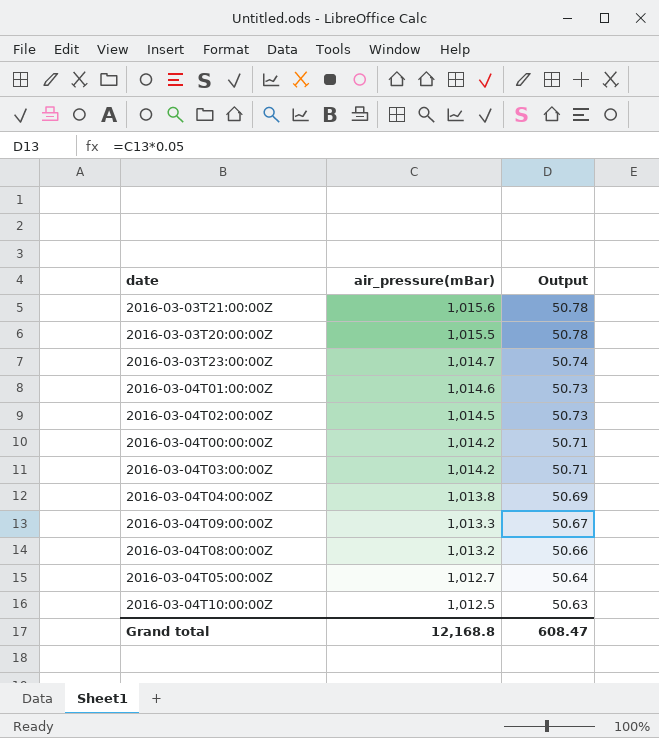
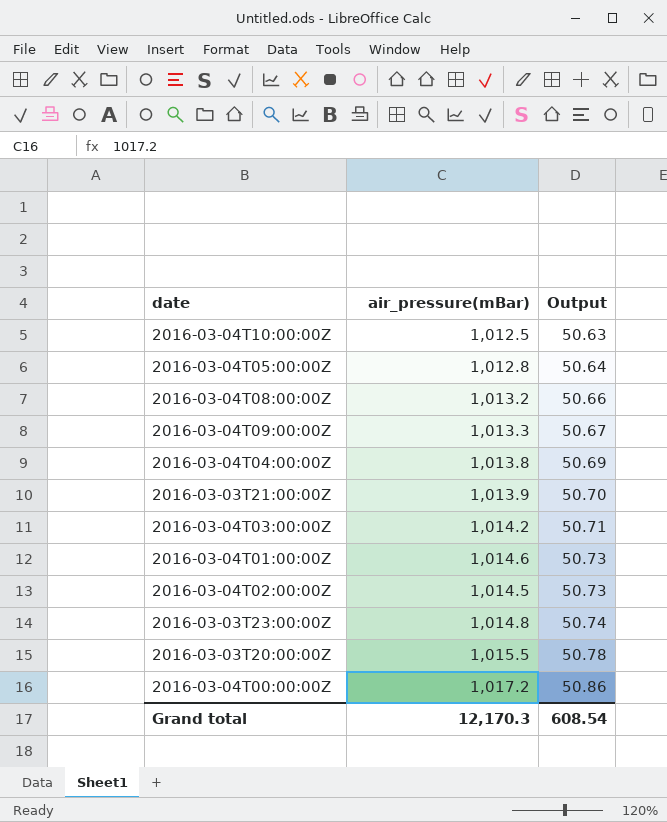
row order: air_pressure(mBar) descending -> Output ascending
2016-03-04T05:00:00Z | air_pressure(mBar): 1,012.7 -> 1,012.8
2016-03-03T21:00:00Z | air_pressure(mBar): 1,015.6 -> 1,013.9
2016-03-03T21:00:00Z | Output: 50.78 -> 50.70
2016-03-03T23:00:00Z | air_pressure(mBar): 1,014.7 -> 1,014.8
2016-03-04T00:00:00Z | air_pressure(mBar): 1,014.2 -> 1,017.2
2016-03-04T00:00:00Z | Output: 50.71 -> 50.86
Grand total | air_pressure(mBar): 12,168.8 -> 12,170.3
Grand total | Output: 608.47 -> 608.54

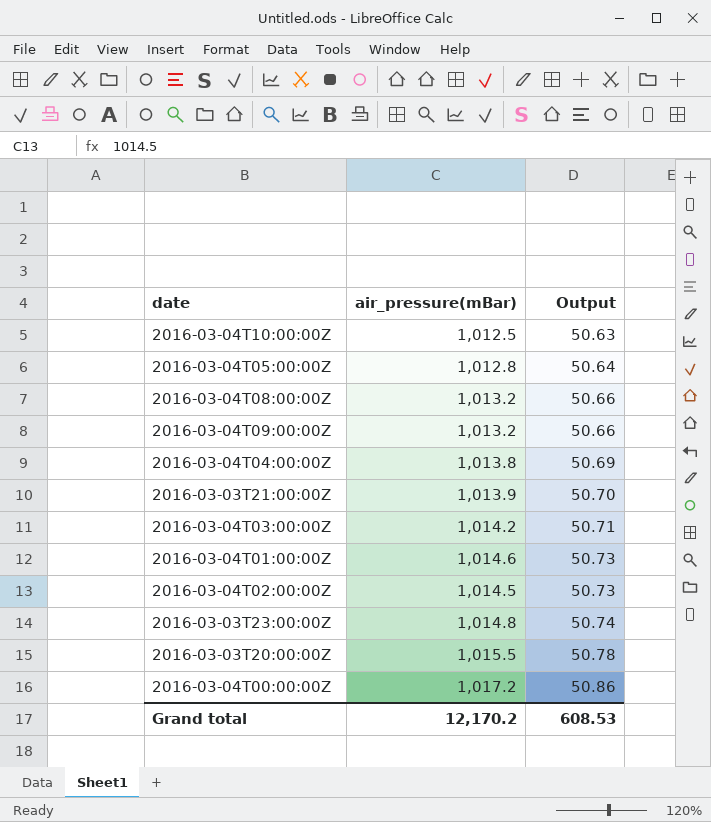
2016-03-04T09:00:00Z | air_pressure(mBar): 1,013.3 -> 1,013.2
2016-03-04T09:00:00Z | Output: 50.67 -> 50.66
Grand total | air_pressure(mBar): 12,170.3 -> 12,170.2
Grand total | Output: 608.54 -> 608.53

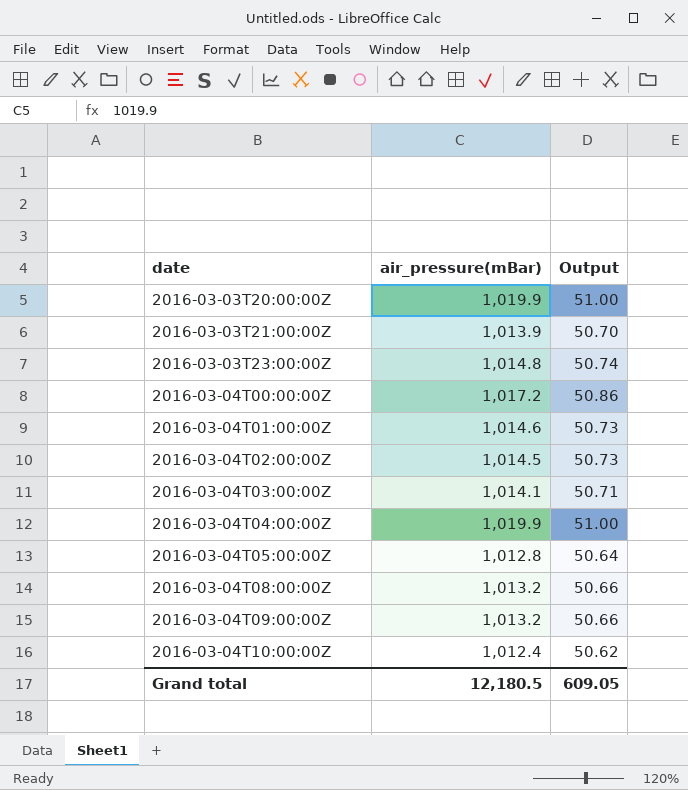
row order: Output ascending -> date ascending
2016-03-03T20:00:00Z | air_pressure(mBar): 1,015.5 -> 1,019.9
2016-03-03T20:00:00Z | Output: 50.78 -> 51.00
2016-03-04T03:00:00Z | air_pressure(mBar): 1,014.2 -> 1,014.1
2016-03-04T04:00:00Z | air_pressure(mBar): 1,013.8 -> 1,019.9
2016-03-04T04:00:00Z | Output: 50.69 -> 51.00
2016-03-04T10:00:00Z | air_pressure(mBar): 1,012.5 -> 1,012.4
2016-03-04T10:00:00Z | Output: 50.63 -> 50.62
Grand total | air_pressure(mBar): 12,170.2 -> 12,180.5
Grand total | Output: 608.53 -> 609.05

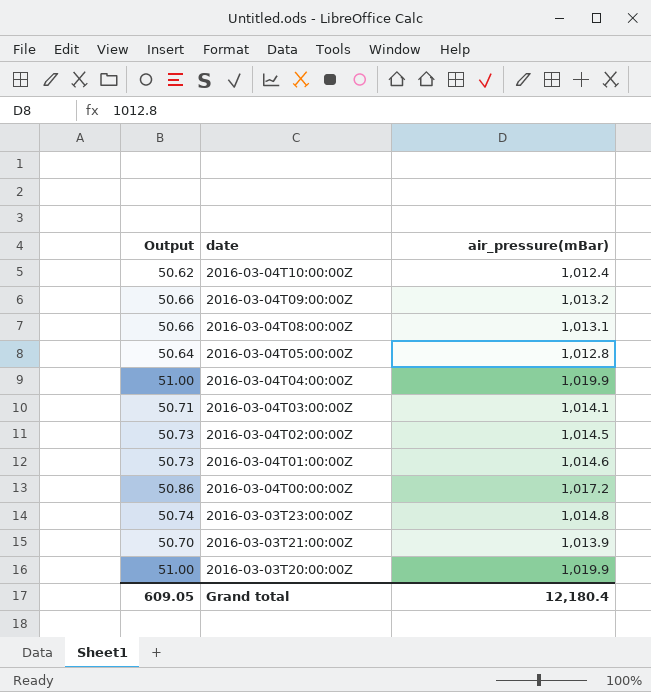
row order: date ascending -> date descending
column Output | position: 3 -> 1
2016-03-04T08:00:00Z | air_pressure(mBar): 1,013.2 -> 1,013.1
Grand total | air_pressure(mBar): 12,180.5 -> 12,180.4

